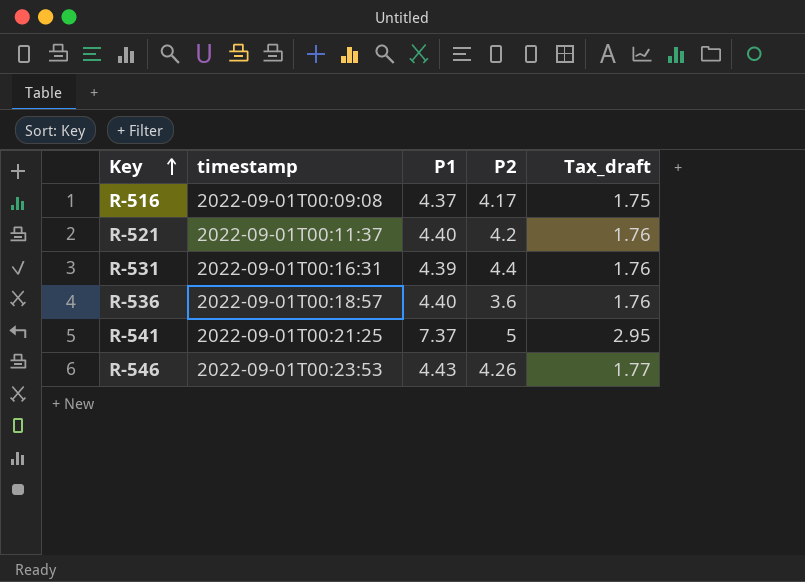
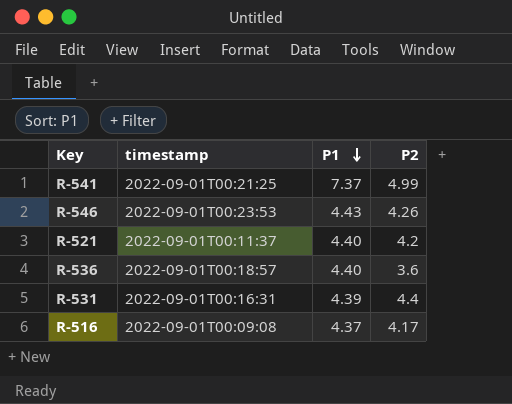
row order: Key ascending -> P1 descending
column Tax_draft | formula: [P1] * 0.4 -> none
R-541 | P2: 5 -> 4.99

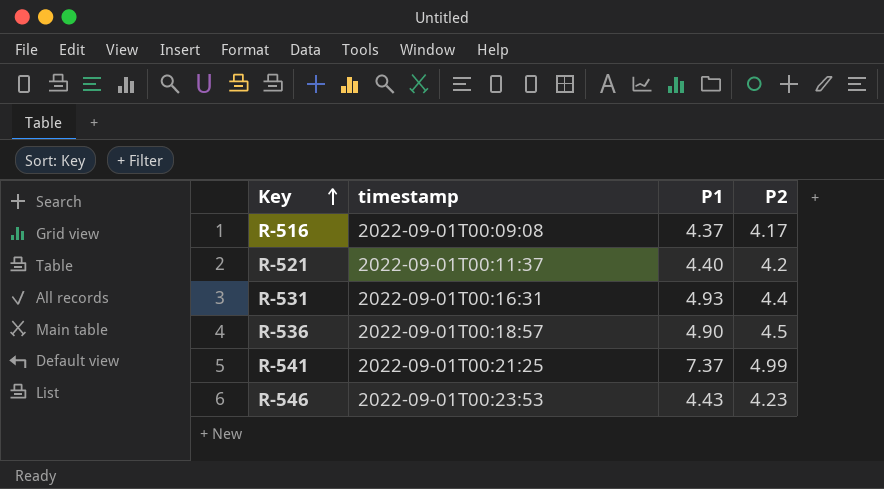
row order: P1 descending -> Key ascending
R-531 | P1: 4.39 -> 4.93
R-536 | P1: 4.40 -> 4.90
R-536 | P2: 3.6 -> 4.5
R-546 | P2: 4.26 -> 4.23

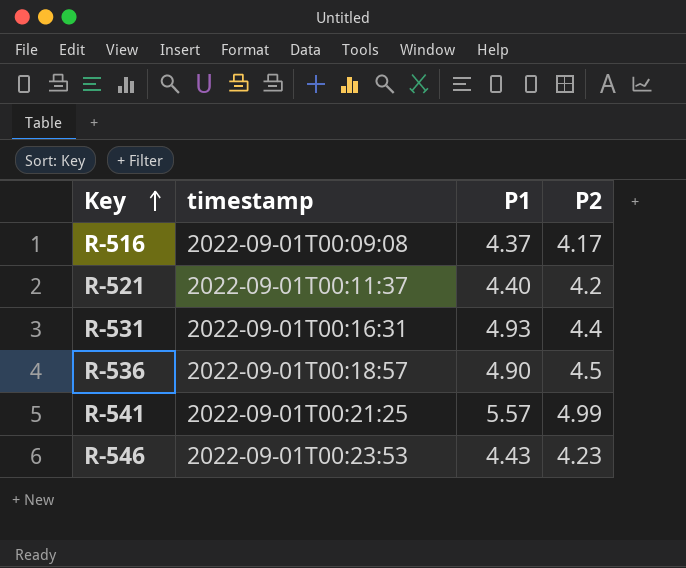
R-541 | P1: 7.37 -> 5.57

